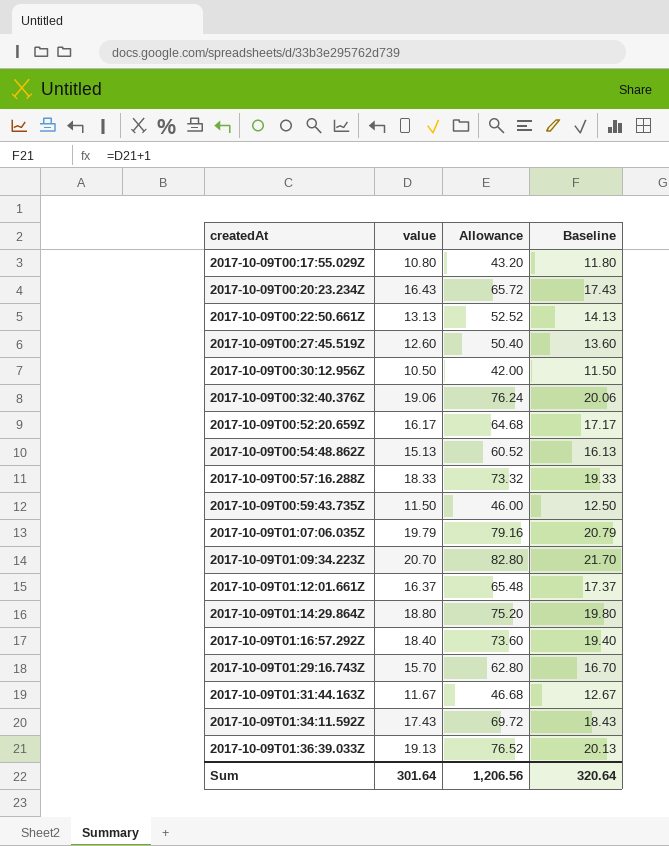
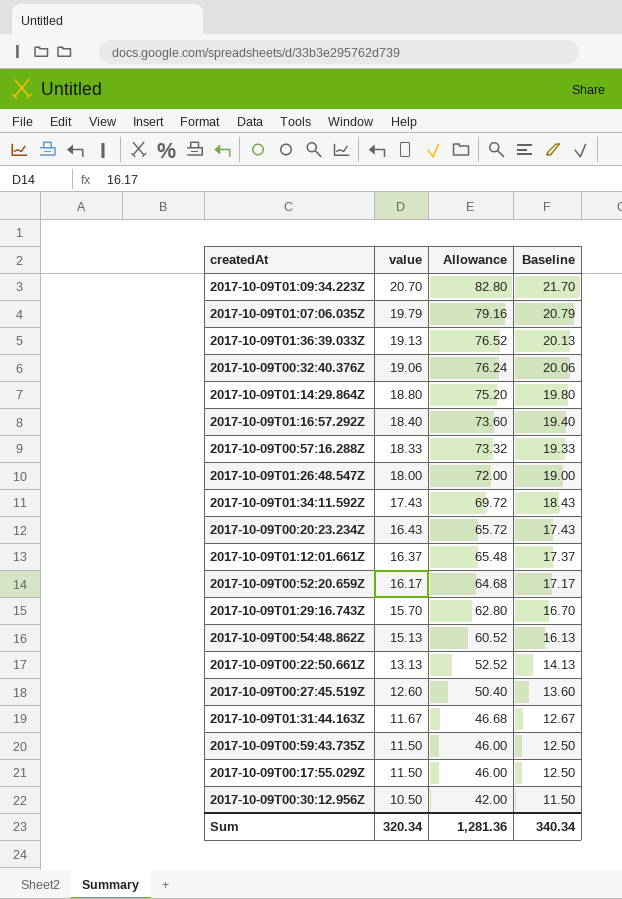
row order: createdAt ascending -> value descending
row 2017-10-09T01:26:48.547Z: none -> 18.00 | 72.00 | 19.00
2017-10-09T00:17:55.029Z | value: 10.80 -> 11.50
2017-10-09T00:17:55.029Z | Allowance: 43.20 -> 46.00
2017-10-09T00:17:55.029Z | Baseline: 11.80 -> 12.50
Sum | value: 301.64 -> 320.34
Sum | Allowance: 1,206.56 -> 1,281.36
Sum | Baseline: 320.64 -> 340.34

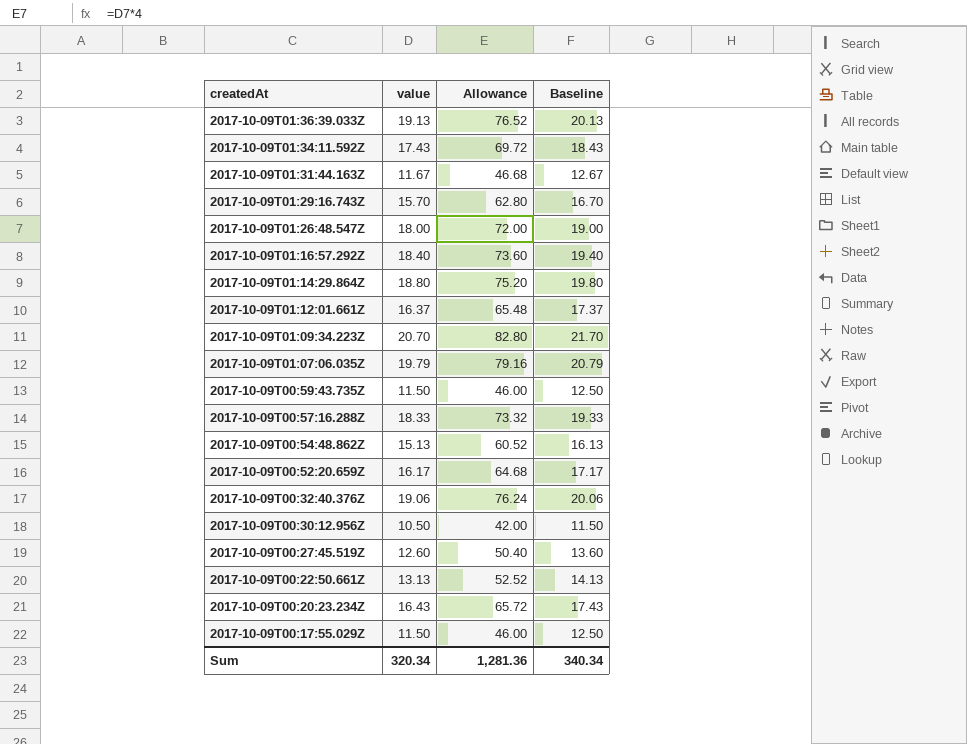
row order: value descending -> createdAt descending

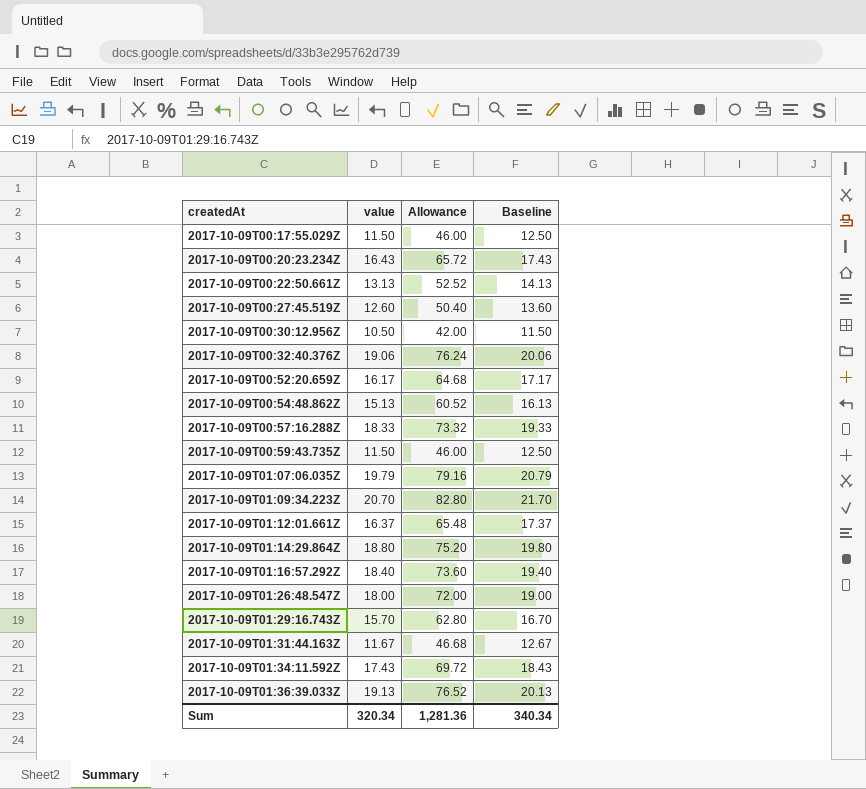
row order: createdAt descending -> createdAt ascending

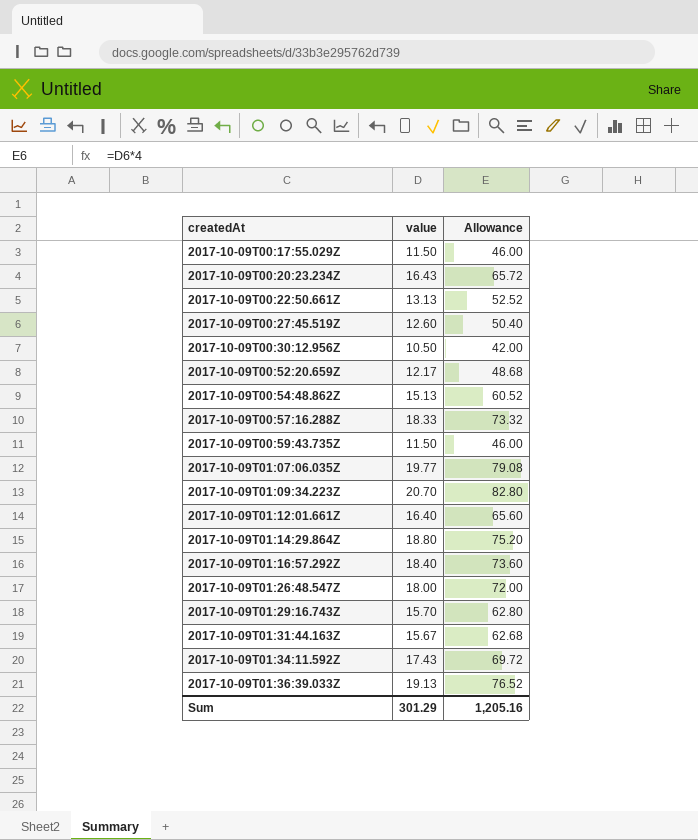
column Baseline | formula: [value] + 1 -> none
row 2017-10-09T00:32:40.376Z: 19.06 | 76.24 | 20.06 -> none
2017-10-09T00:52:20.659Z | value: 16.17 -> 12.17
2017-10-09T00:52:20.659Z | Allowance: 64.68 -> 48.68
2017-10-09T01:07:06.035Z | value: 19.79 -> 19.77
2017-10-09T01:07:06.035Z | Allowance: 79.16 -> 79.08
2017-10-09T01:12:01.661Z | value: 16.37 -> 16.40
2017-10-09T01:12:01.661Z | Allowance: 65.48 -> 65.60
2017-10-09T01:31:44.163Z | value: 11.67 -> 15.67
2017-10-09T01:31:44.163Z | Allowance: 46.68 -> 62.68
Sum | value: 320.34 -> 301.29
Sum | Allowance: 1,281.36 -> 1,205.16

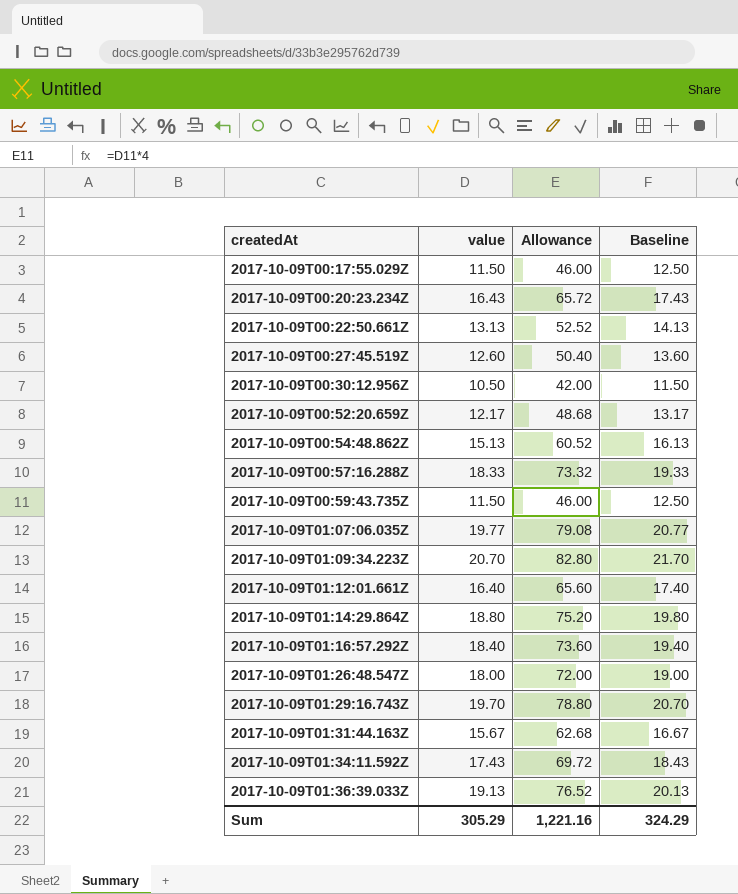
column Baseline | formula: none -> [value] + 1
2017-10-09T01:29:16.743Z | value: 15.70 -> 19.70
2017-10-09T01:29:16.743Z | Allowance: 62.80 -> 78.80
Sum | value: 301.29 -> 305.29
Sum | Allowance: 1,205.16 -> 1,221.16

